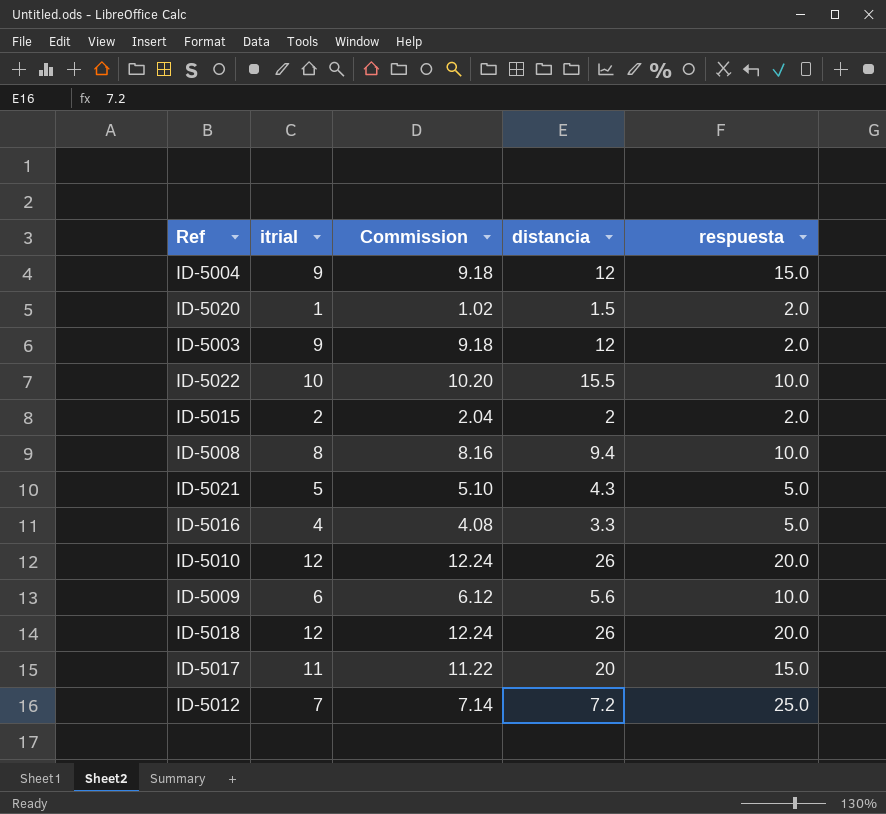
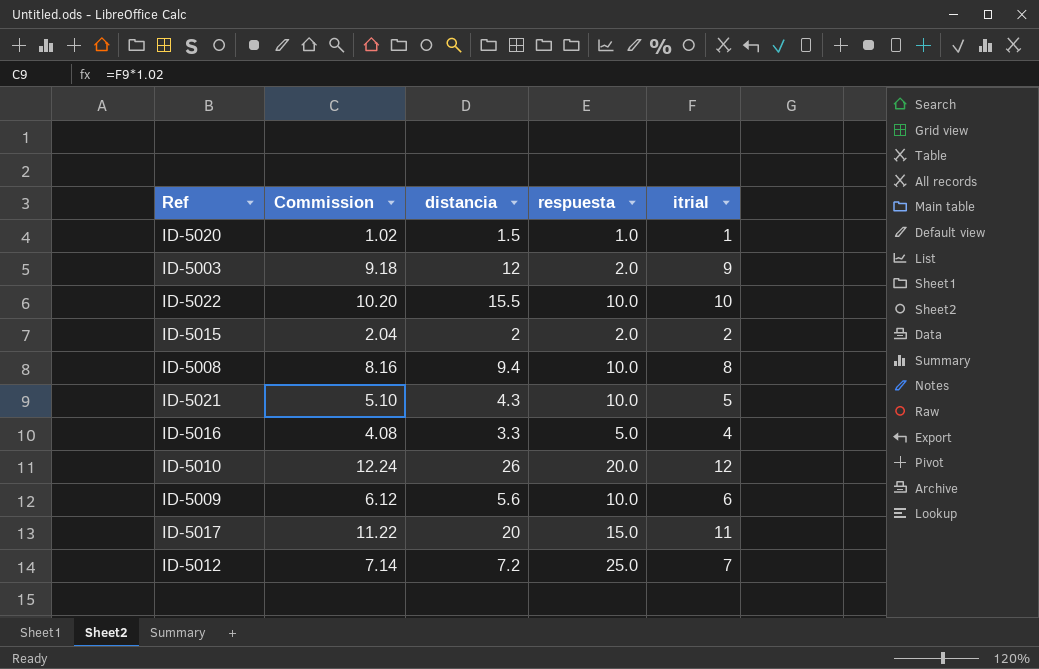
column itrial | position: 2 -> 5
row ID-5004: 9 | 9.18 | 12 | 15.0 -> none
row ID-5018: 12 | 12.24 | 26 | 20.0 -> none
ID-5020 | respuesta: 2.0 -> 1.0
ID-5021 | respuesta: 5.0 -> 10.0

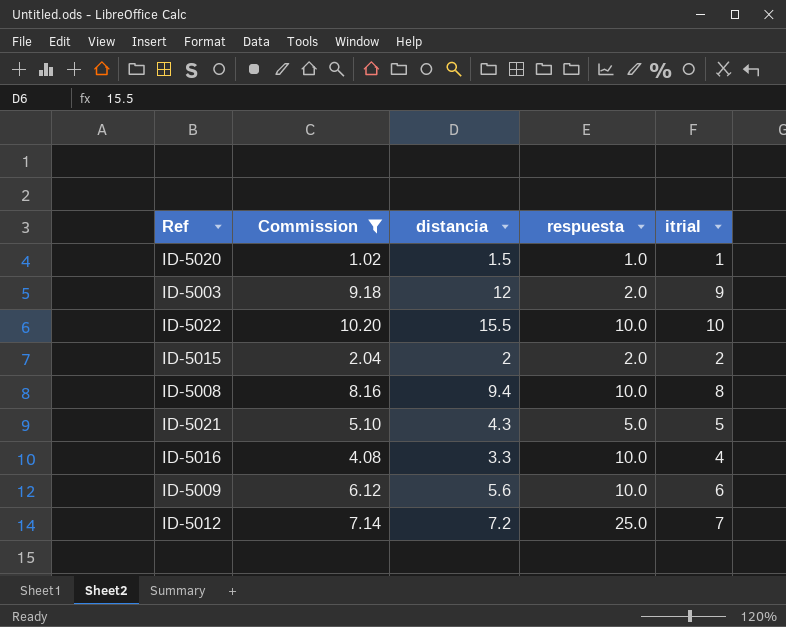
filter: none -> Commission <= 10.20
ID-5021 | respuesta: 10.0 -> 5.0
ID-5016 | respuesta: 5.0 -> 10.0

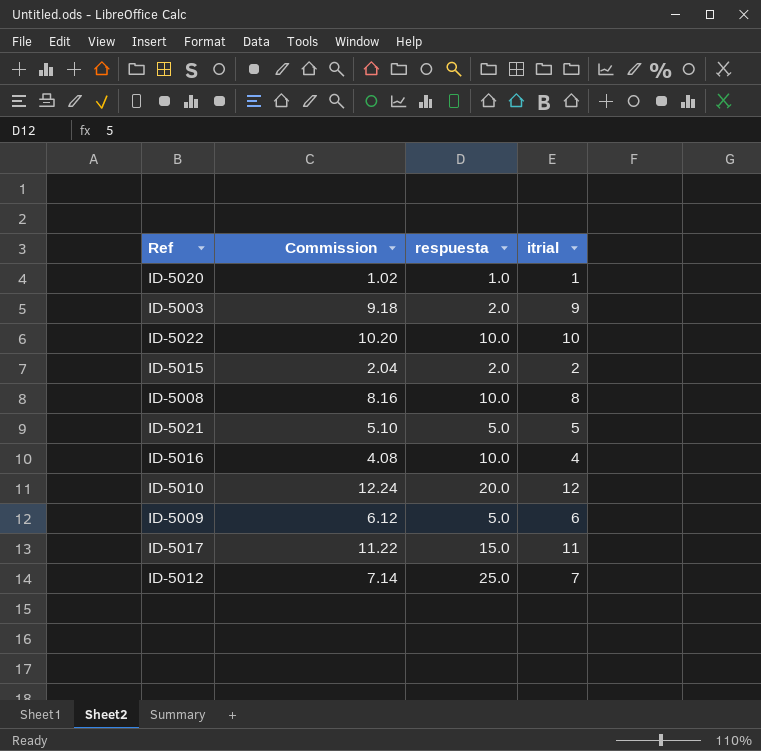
filter: Commission <= 10.20 -> none
column distancia | position: 3 -> none
ID-5009 | respuesta: 10.0 -> 5.0

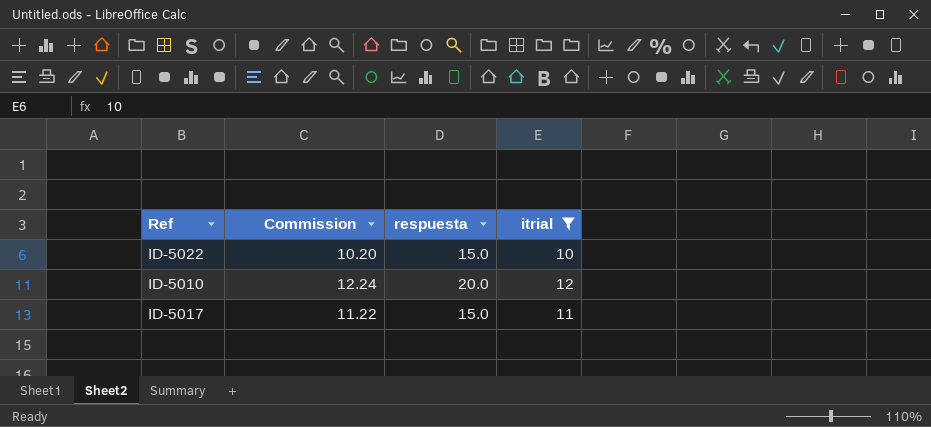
filter: none -> itrial >= 10
ID-5022 | respuesta: 10.0 -> 15.0

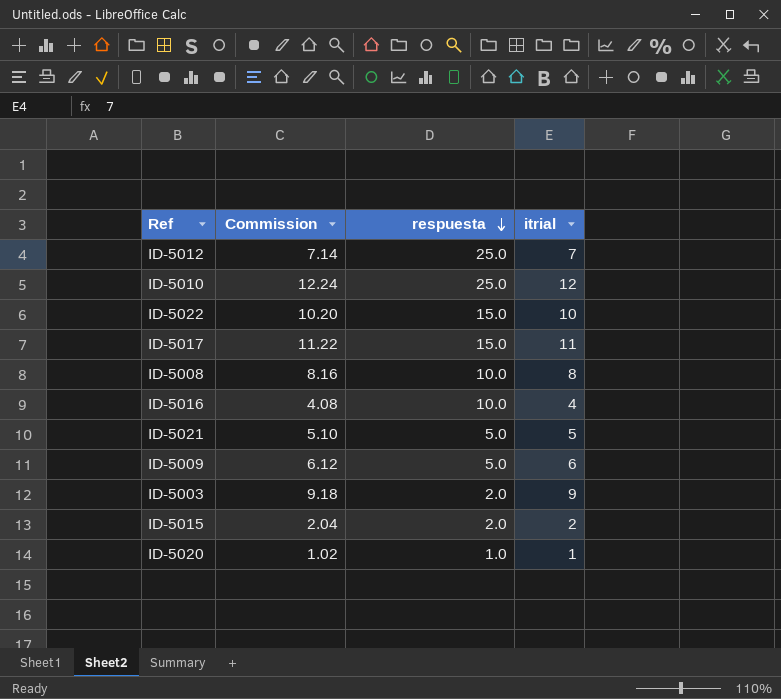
filter: itrial >= 10 -> none
row order: none -> respuesta descending
ID-5010 | respuesta: 20.0 -> 25.0

